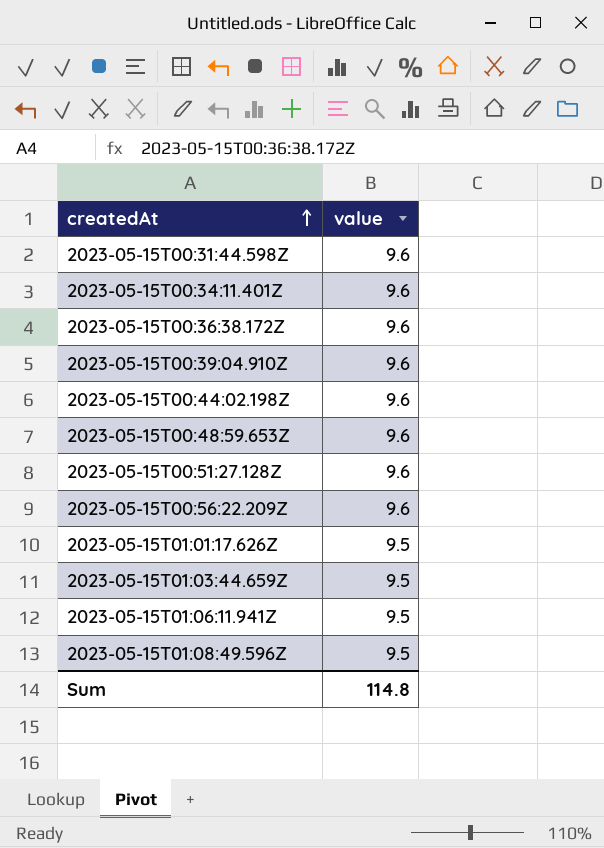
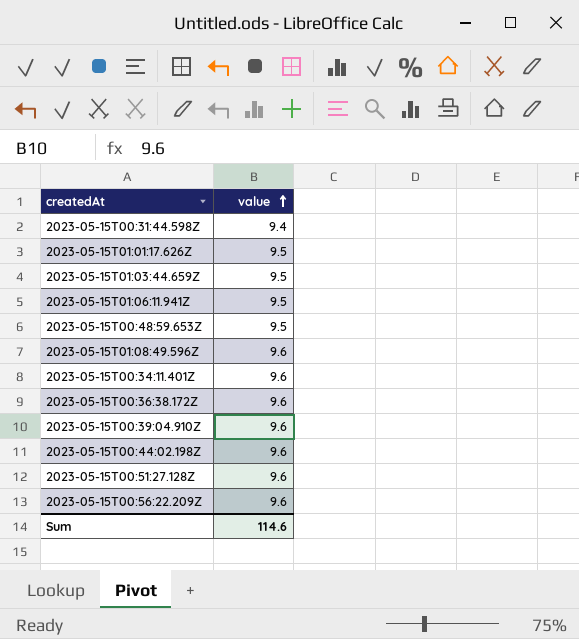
row order: createdAt ascending -> value ascending
2023-05-15T00:31:44.598Z | value: 9.6 -> 9.4
2023-05-15T00:48:59.653Z | value: 9.6 -> 9.5
2023-05-15T01:08:49.596Z | value: 9.5 -> 9.6
Sum | value: 114.8 -> 114.6

